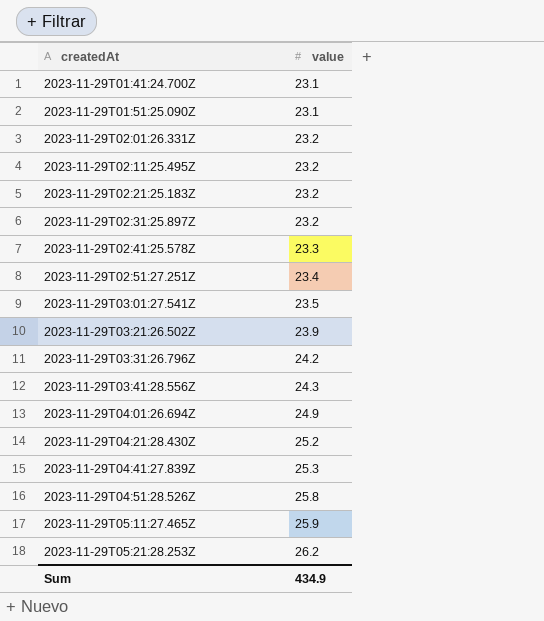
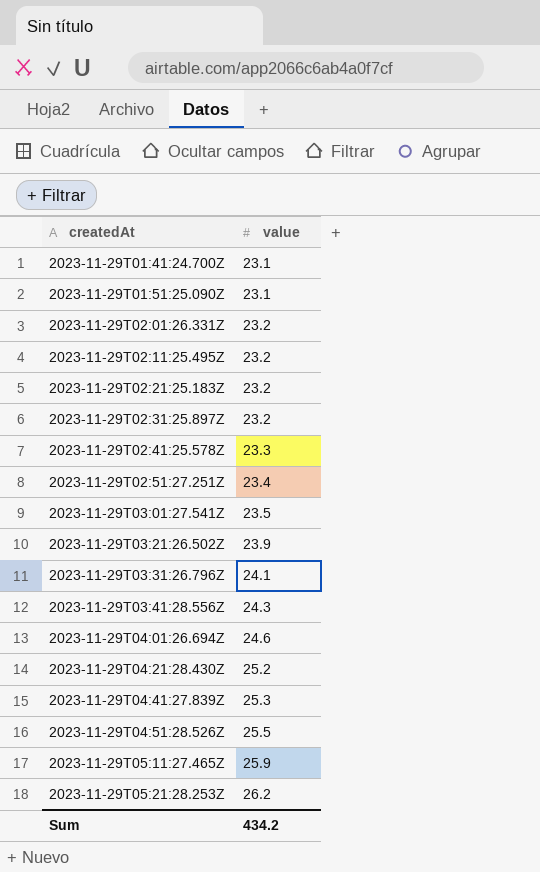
2023-11-29T03:31:26.796Z | value: 24.2 -> 24.1
2023-11-29T04:01:26.694Z | value: 24.9 -> 24.6
2023-11-29T04:51:28.526Z | value: 25.8 -> 25.5
Sum | value: 434.9 -> 434.2

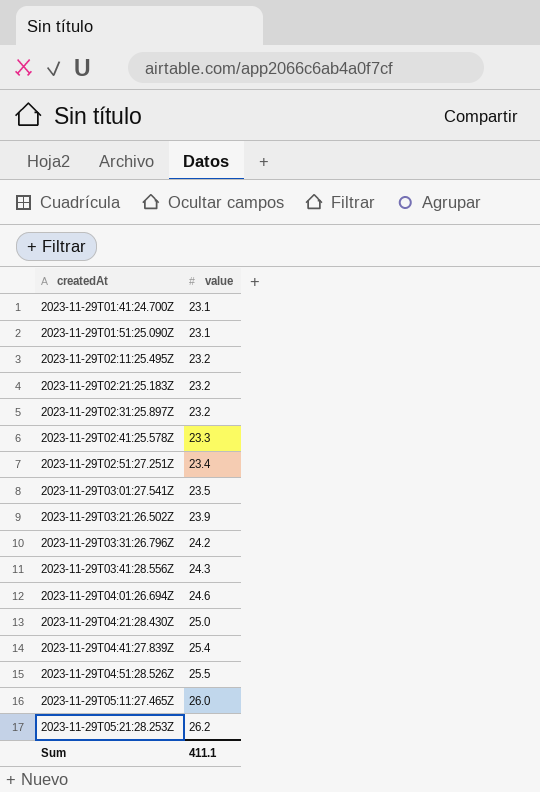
row 2023-11-29T02:01:26.331Z: 23.2 -> none
2023-11-29T03:31:26.796Z | value: 24.1 -> 24.2
2023-11-29T04:21:28.430Z | value: 25.2 -> 25.0
2023-11-29T04:41:27.839Z | value: 25.3 -> 25.4
2023-11-29T05:11:27.465Z | value: 25.9 -> 26.0
Sum | value: 434.2 -> 411.1

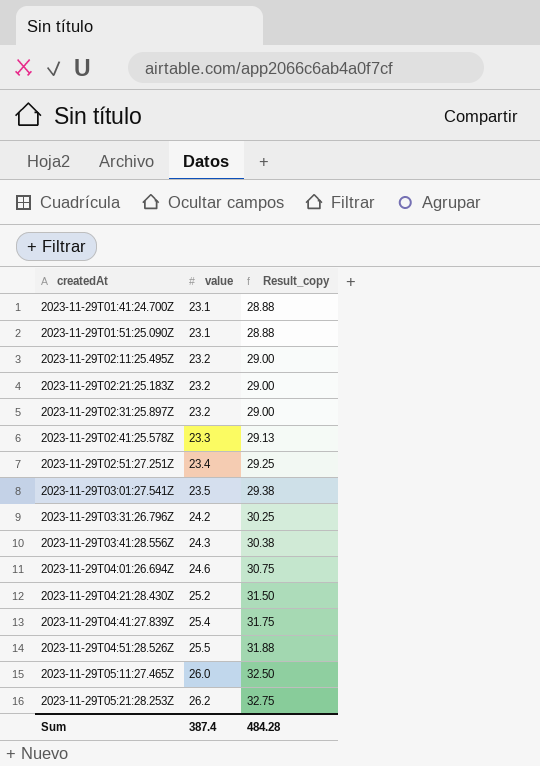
column Result_copy | formula: none -> [value] * 1.25
row 2023-11-29T03:21:26.502Z: 23.9 -> none
2023-11-29T04:21:28.430Z | value: 25.0 -> 25.2
Sum | value: 411.1 -> 387.4

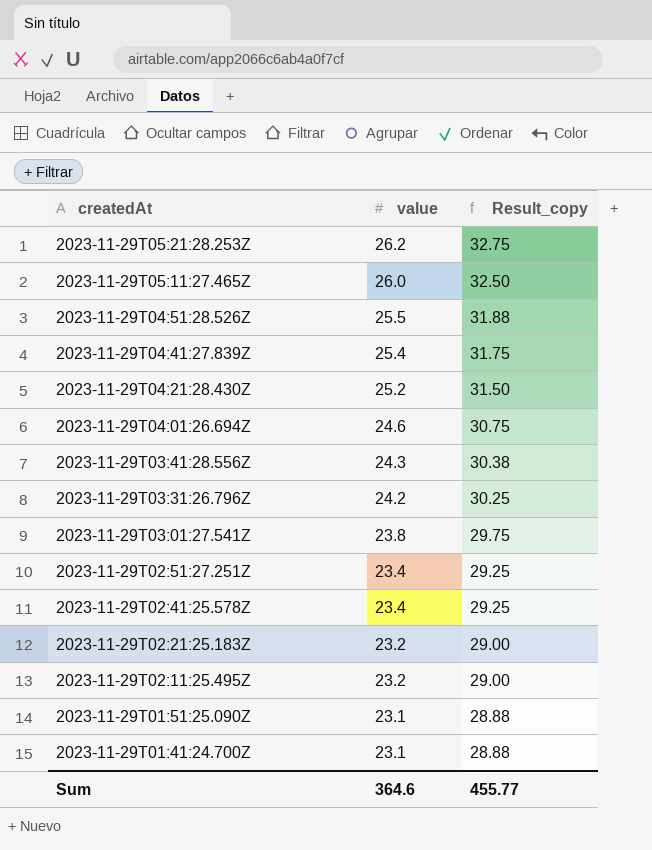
row order: createdAt ascending -> createdAt descending
row 2023-11-29T02:31:25.897Z: 23.2 | 29.00 -> none
2023-11-29T03:01:27.541Z | value: 23.5 -> 23.8
2023-11-29T03:01:27.541Z | Result_copy: 29.38 -> 29.75
2023-11-29T02:41:25.578Z | value: 23.3 -> 23.4
2023-11-29T02:41:25.578Z | Result_copy: 29.13 -> 29.25
Sum | value: 387.4 -> 364.6
Sum | Result_copy: 484.28 -> 455.77

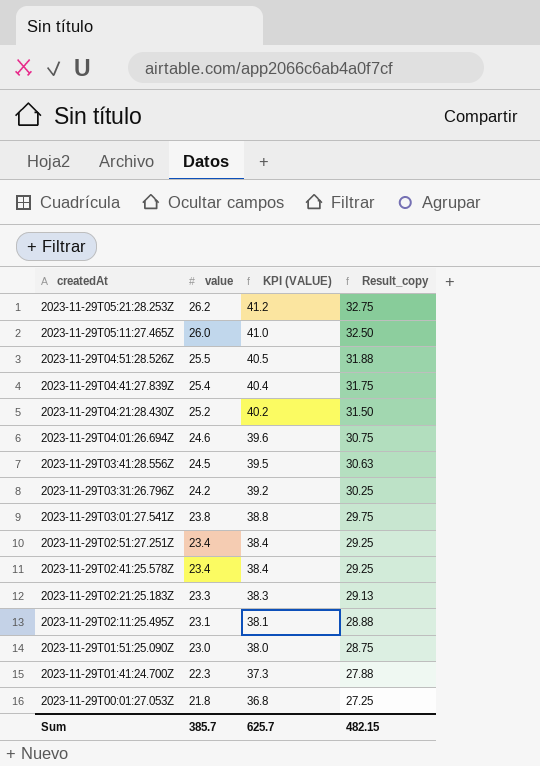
column KPI (VALUE) | formula: none -> [value] + 15
2023-11-29T03:41:28.556Z | value: 24.3 -> 24.5
2023-11-29T03:41:28.556Z | Result_copy: 30.38 -> 30.63
2023-11-29T02:21:25.183Z | value: 23.2 -> 23.3
2023-11-29T02:21:25.183Z | Result_copy: 29.00 -> 29.13
2023-11-29T02:11:25.495Z | value: 23.2 -> 23.1
2023-11-29T02:11:25.495Z | Result_copy: 29.00 -> 28.88
2023-11-29T01:51:25.090Z | value: 23.1 -> 23.0
2023-11-29T01:51:25.090Z | Result_copy: 28.88 -> 28.75
2023-11-29T01:41:24.700Z | value: 23.1 -> 22.3
2023-11-29T01:41:24.700Z | Result_copy: 28.88 -> 27.88
row 2023-11-29T00:01:27.053Z: none -> 21.8 | 36.8 | 27.25
Sum | value: 364.6 -> 385.7
Sum | Result_copy: 455.77 -> 482.15

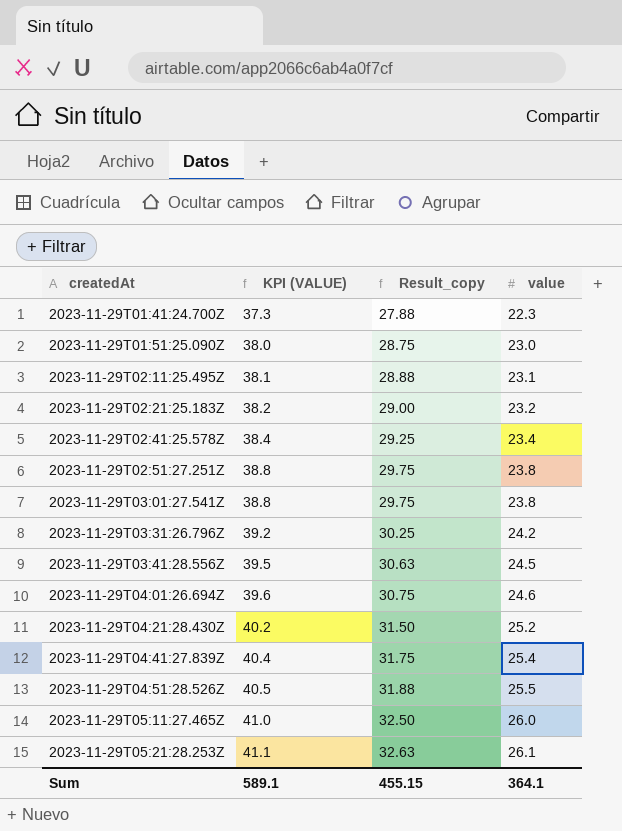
row order: createdAt descending -> createdAt ascending
column value | position: 2 -> 4
row 2023-11-29T00:01:27.053Z: 21.8 | 36.8 | 27.25 -> none
2023-11-29T02:21:25.183Z | KPI (VALUE): 38.3 -> 38.2
2023-11-29T02:21:25.183Z | Result_copy: 29.13 -> 29.00
2023-11-29T02:21:25.183Z | value: 23.3 -> 23.2
2023-11-29T02:51:27.251Z | KPI (VALUE): 38.4 -> 38.8
2023-11-29T02:51:27.251Z | Result_copy: 29.25 -> 29.75
2023-11-29T02:51:27.251Z | value: 23.4 -> 23.8
2023-11-29T05:21:28.253Z | KPI (VALUE): 41.2 -> 41.1
2023-11-29T05:21:28.253Z | Result_copy: 32.75 -> 32.63
2023-11-29T05:21:28.253Z | value: 26.2 -> 26.1
Sum | KPI (VALUE): 625.7 -> 589.1
Sum | Result_copy: 482.15 -> 455.15
Sum | value: 385.7 -> 364.1

